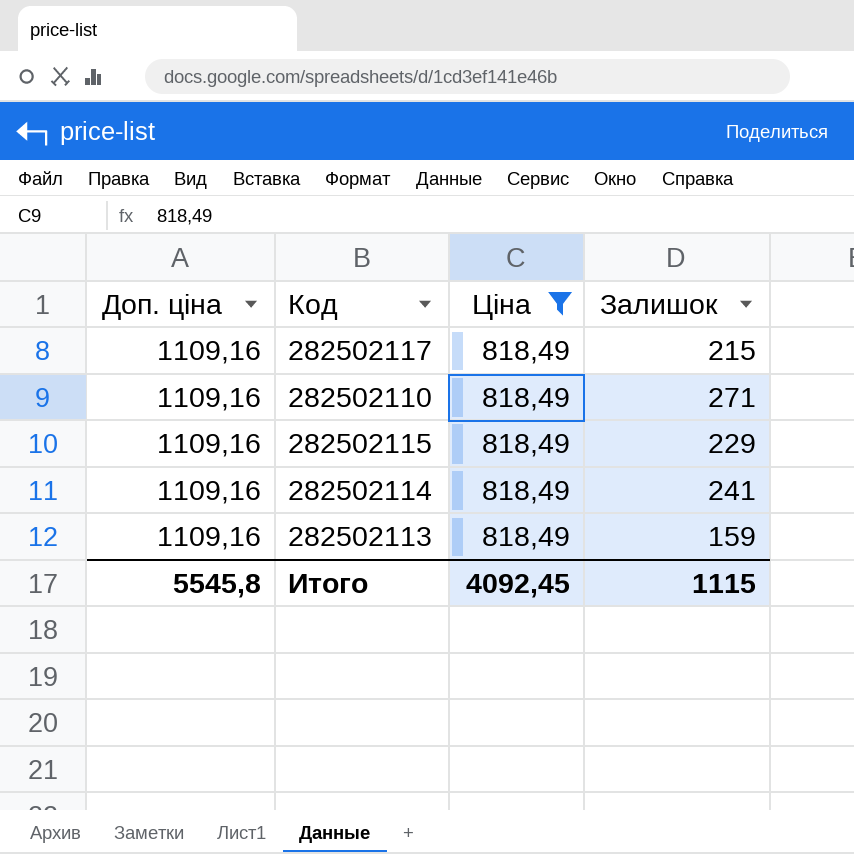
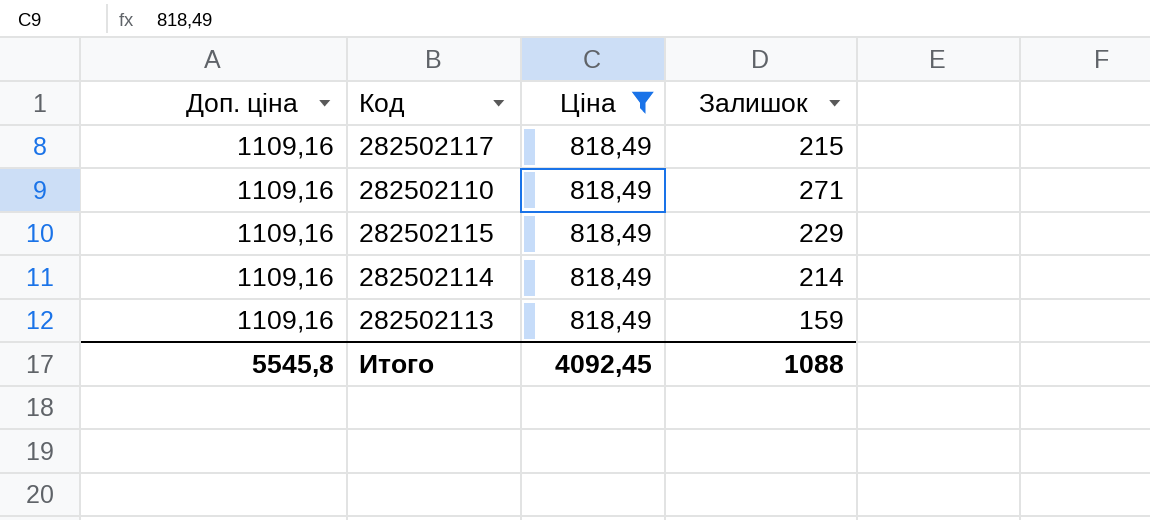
282502114 | Залишок: 241 -> 214
Итого | Залишок: 1115 -> 1088

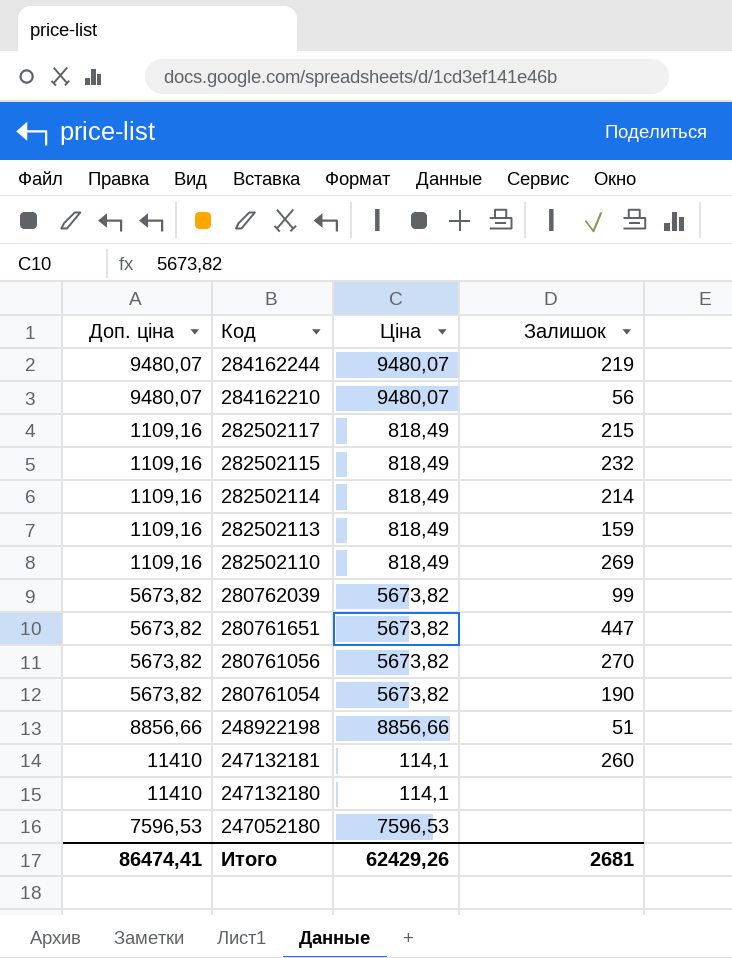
filter: Ціна = 818,49 -> none
row order: none -> Код descending
282502115 | Залишок: 229 -> 232
282502110 | Залишок: 271 -> 269
Итого | Доп. ціна: 5545,8 -> 86474,41
Итого | Ціна: 4092,45 -> 62429,26
Итого | Залишок: 1088 -> 2681

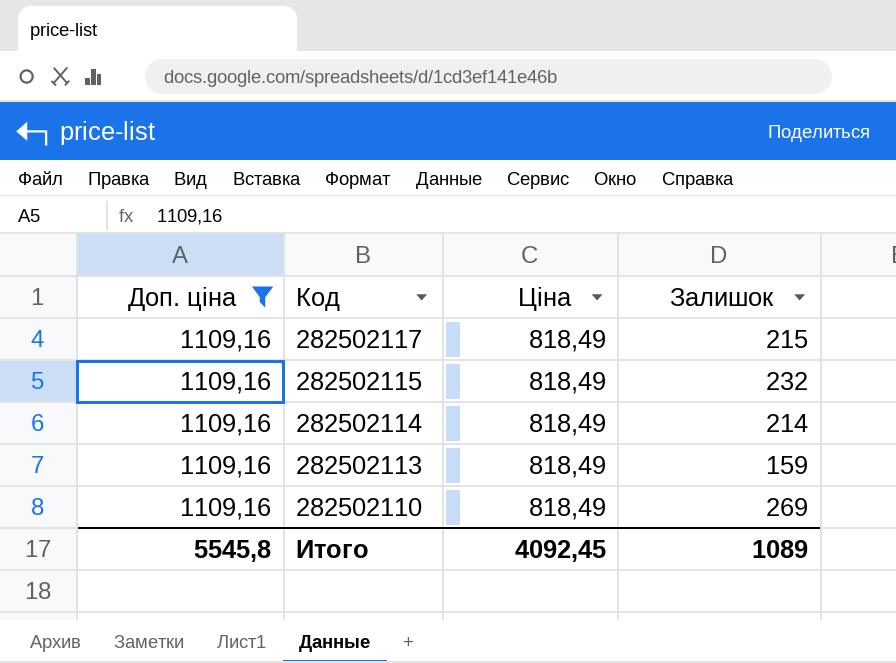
filter: none -> Доп. ціна = 1109,16
Итого | Доп. ціна: 86474,41 -> 5545,8
Итого | Ціна: 62429,26 -> 4092,45
Итого | Залишок: 2681 -> 1089

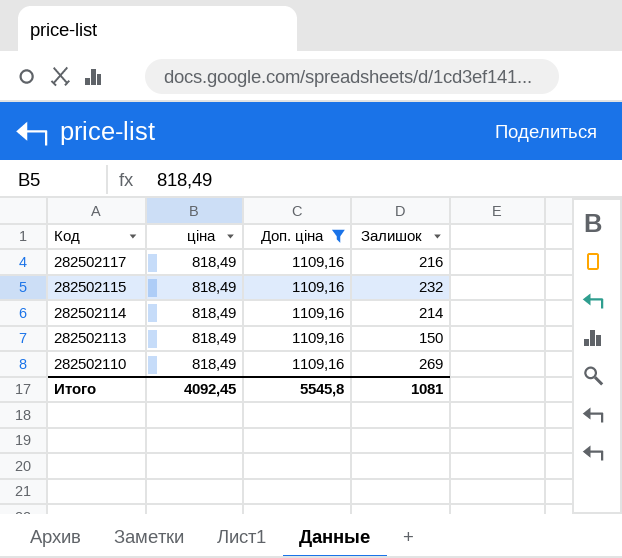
column name: Ціна -> ціна
column Доп. ціна | position: 1 -> 3
282502117 | Залишок: 215 -> 216
282502113 | Залишок: 159 -> 150
Итого | Залишок: 1089 -> 1081

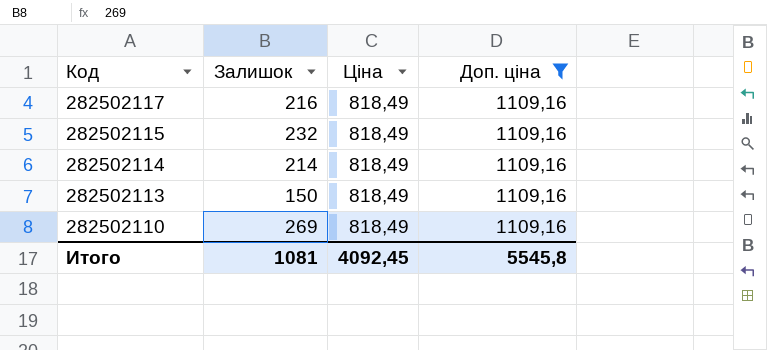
column Залишок | position: 4 -> 2
column name: ціна -> Ціна

